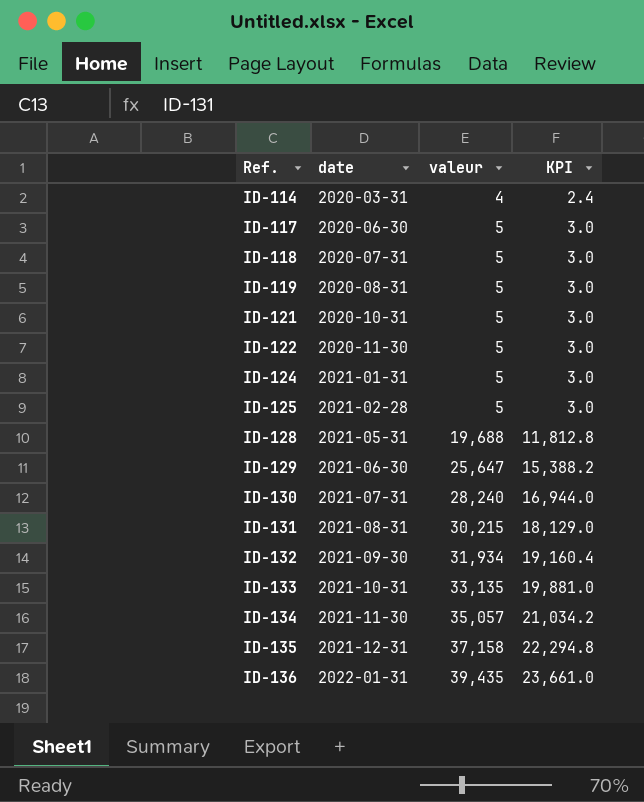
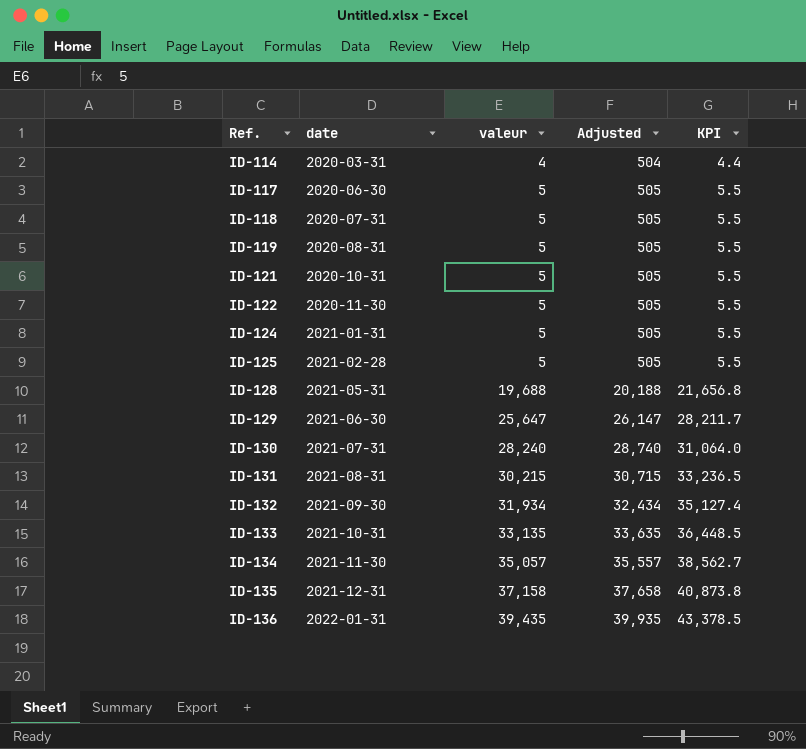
column Adjusted | formula: none -> [valeur] + 500
column KPI | formula: [valeur] * 0.6 -> [valeur] * 1.1

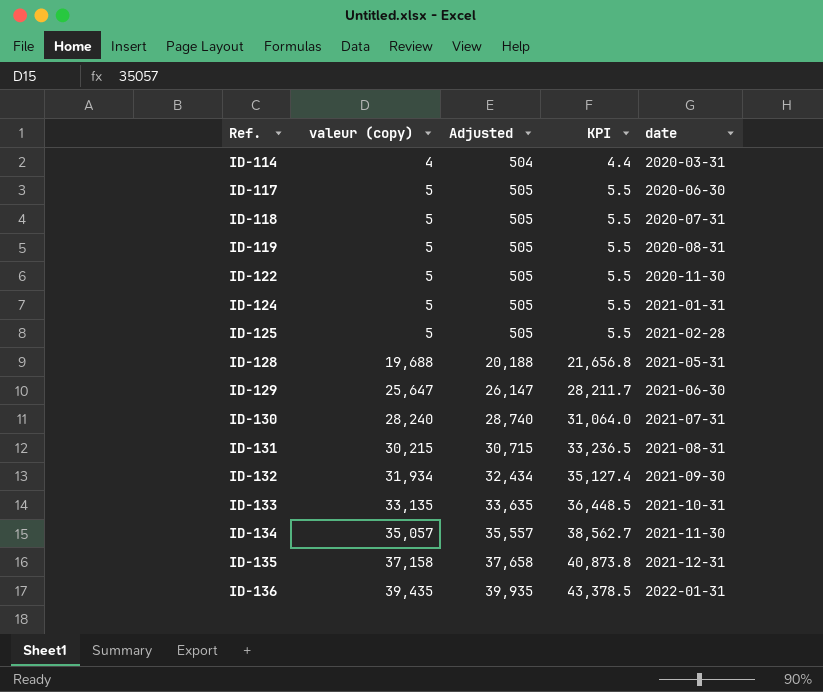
column name: valeur -> valeur (copy)
column date | position: 2 -> 5
row ID-121: 2020-10-31 | 5 | 505 | 5.5 -> none

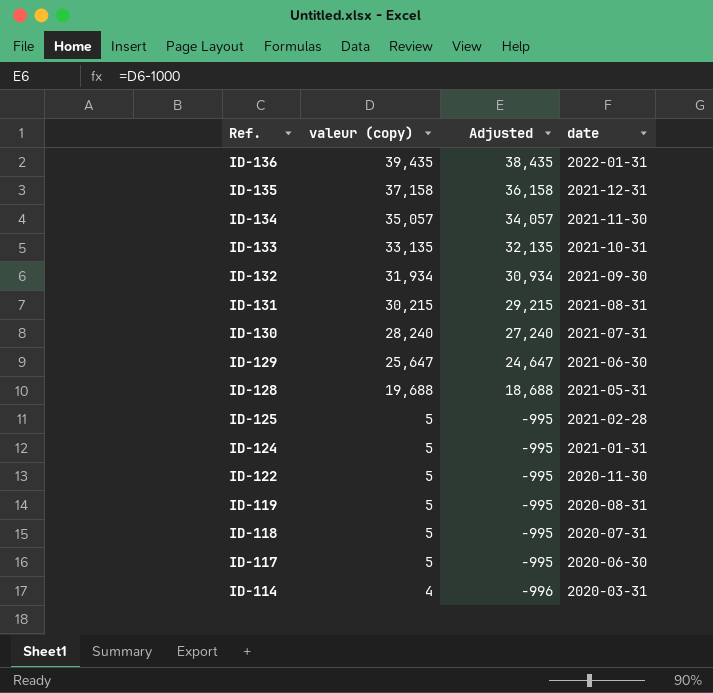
row order: Ref. ascending -> Ref. descending
column KPI | formula: [valeur (copy)] * 1.1 -> none
column Adjusted | formula: [valeur (copy)] + 500 -> [valeur (copy)] - 1000

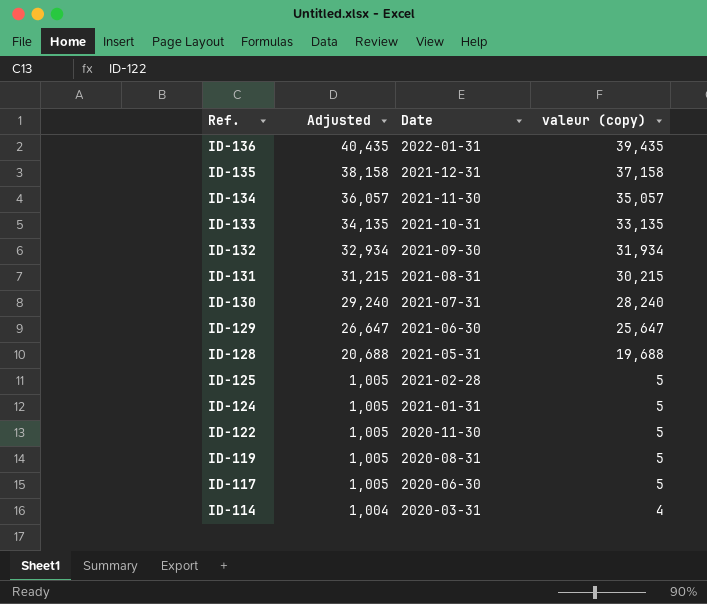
column Adjusted | formula: [valeur (copy)] - 1000 -> [valeur (copy)] + 1000
column name: date -> Date
column valeur (copy) | position: 2 -> 4
row ID-118: 5 | -995 | 2020-07-31 -> none

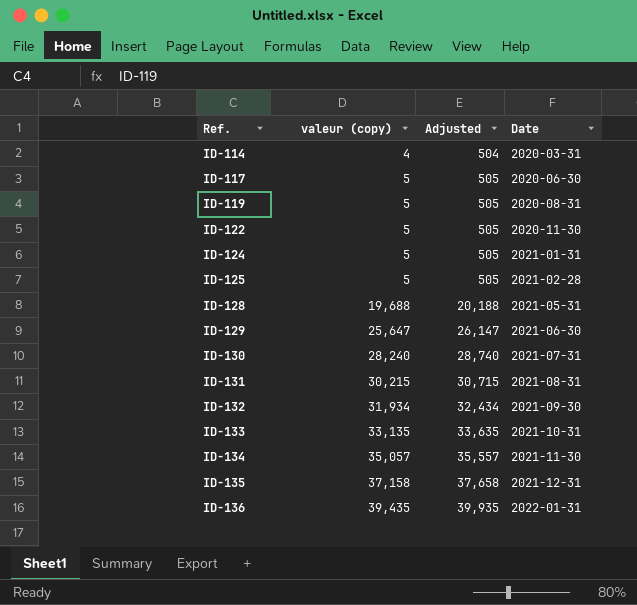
row order: Ref. descending -> Ref. ascending
column valeur (copy) | position: 4 -> 2
column Adjusted | formula: [valeur (copy)] + 1000 -> [valeur (copy)] + 500

